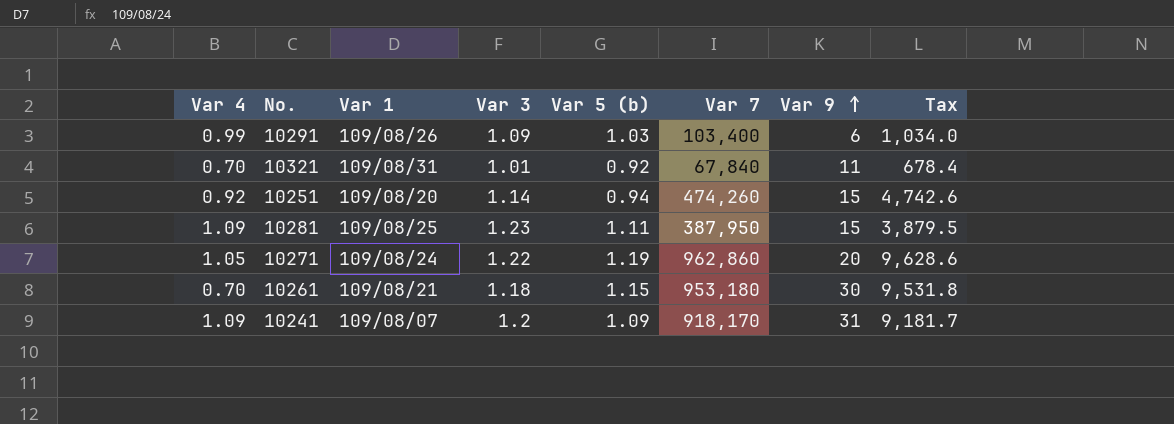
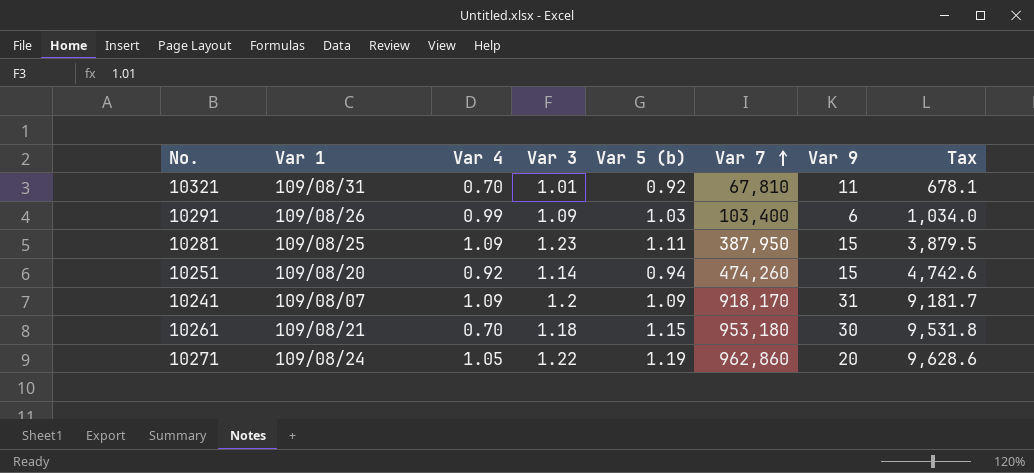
row order: Var 9 ascending -> Var 7 ascending
column Var 4 | position: 1 -> 3
10321 | Var 7: 67,840 -> 67,810
10321 | Tax: 678.4 -> 678.1

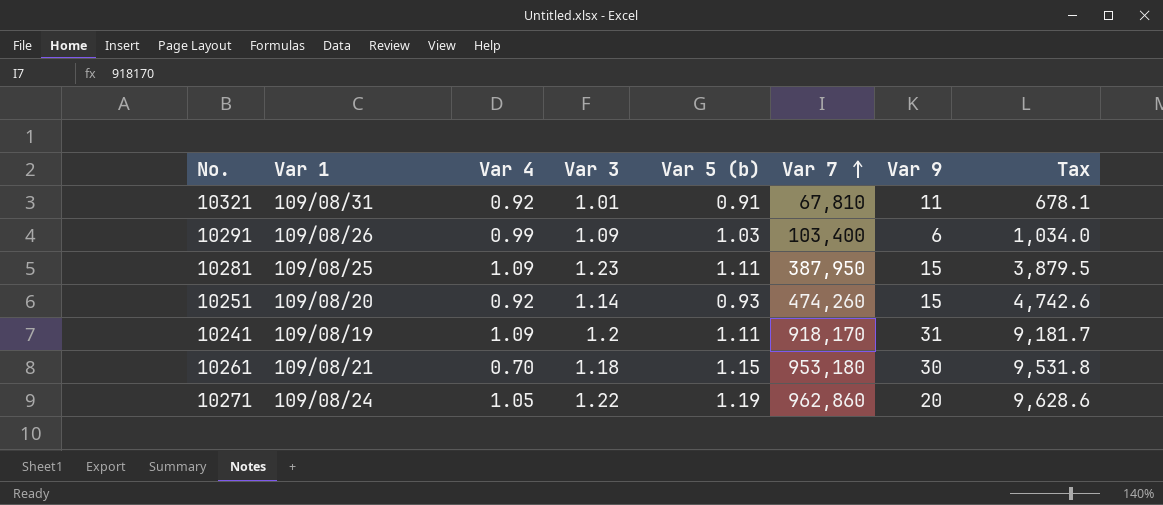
10321 | Var 4: 0.70 -> 0.92
10321 | Var 5 (b): 0.92 -> 0.91
10251 | Var 5 (b): 0.94 -> 0.93
10241 | Var 1: 109/08/07 -> 109/08/19
10241 | Var 5 (b): 1.09 -> 1.11

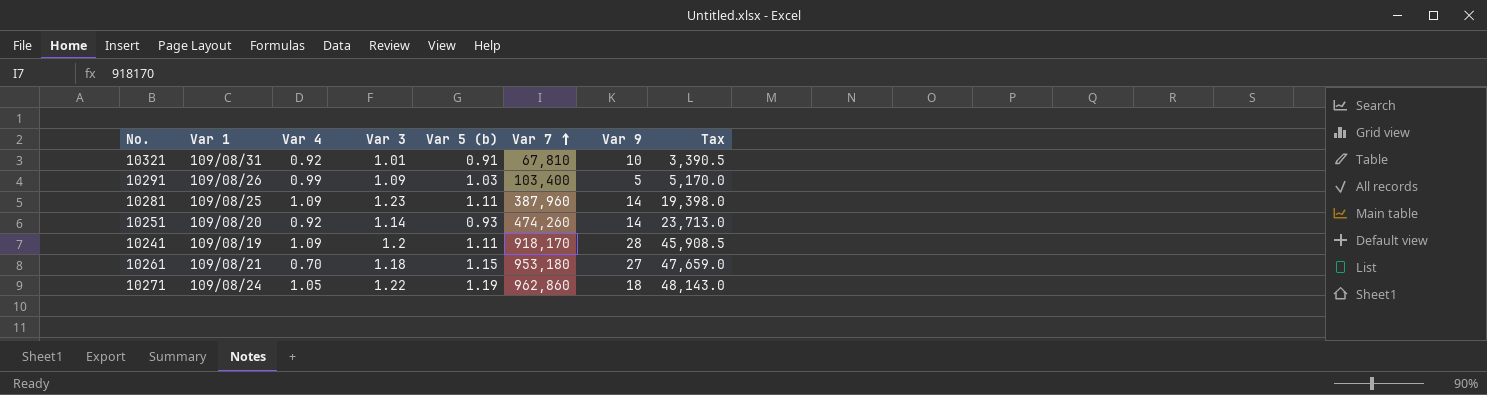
column Tax | formula: [Var 7] * 0.01 -> [Var 7] * 0.05
10321 | Var 9: 11 -> 10
10291 | Var 9: 6 -> 5
10281 | Var 7: 387,950 -> 387,960
10281 | Var 9: 15 -> 14
10251 | Var 9: 15 -> 14
10241 | Var 9: 31 -> 28
10261 | Var 9: 30 -> 27
10271 | Var 9: 20 -> 18

